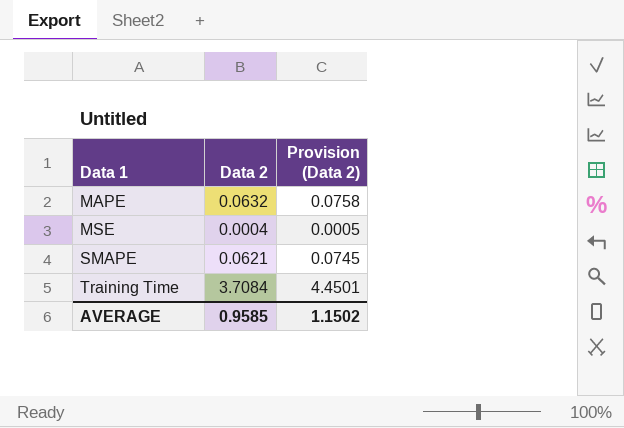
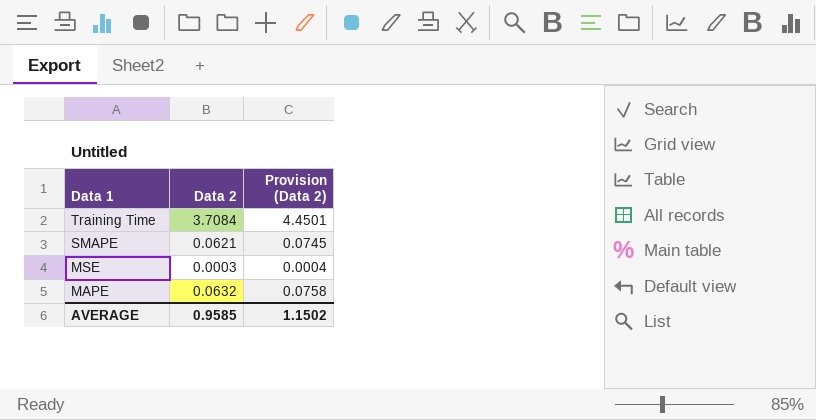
row order: Data 1 ascending -> Data 1 descending
MSE | Data 2: 0.0004 -> 0.0003
MSE | Provision (Data 2): 0.0005 -> 0.0004

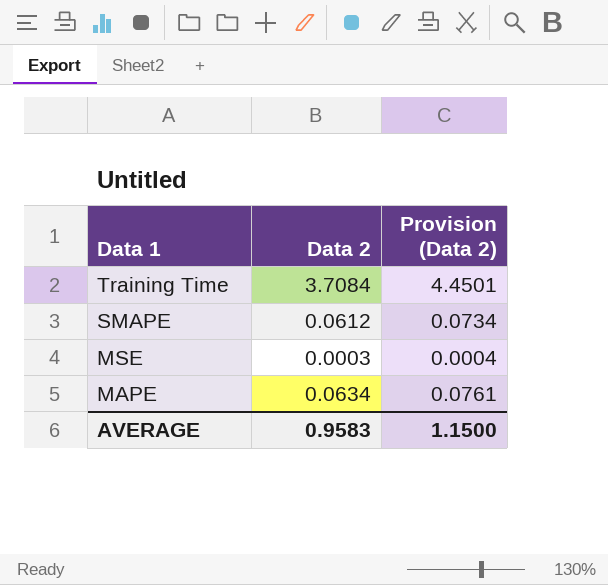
SMAPE | Data 2: 0.0621 -> 0.0612
SMAPE | Provision (Data 2): 0.0745 -> 0.0734
MAPE | Data 2: 0.0632 -> 0.0634
MAPE | Provision (Data 2): 0.0758 -> 0.0761
AVERAGE | Data 2: 0.9585 -> 0.9583
AVERAGE | Provision (Data 2): 1.1502 -> 1.1500

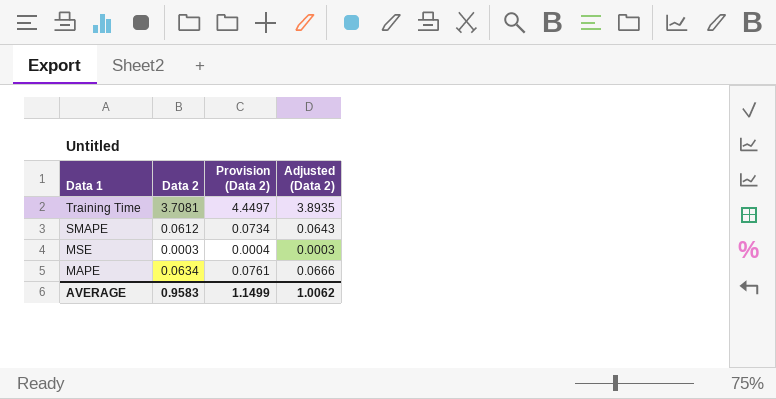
column Adjusted (Data 2) | formula: none -> [Data 2] * 1.05
Training Time | Data 2: 3.7084 -> 3.7081
Training Time | Provision (Data 2): 4.4501 -> 4.4497
AVERAGE | Provision (Data 2): 1.1500 -> 1.1499

